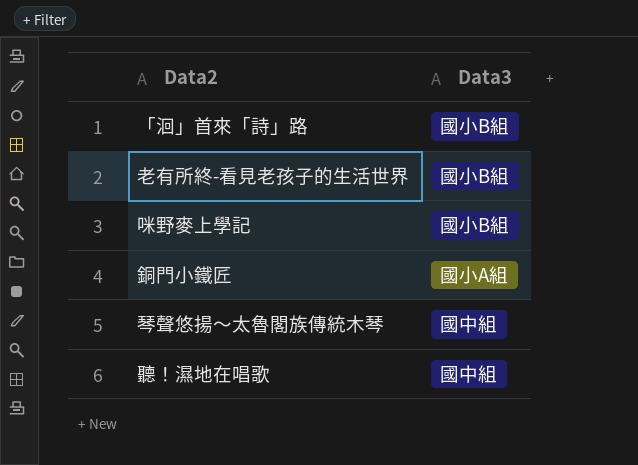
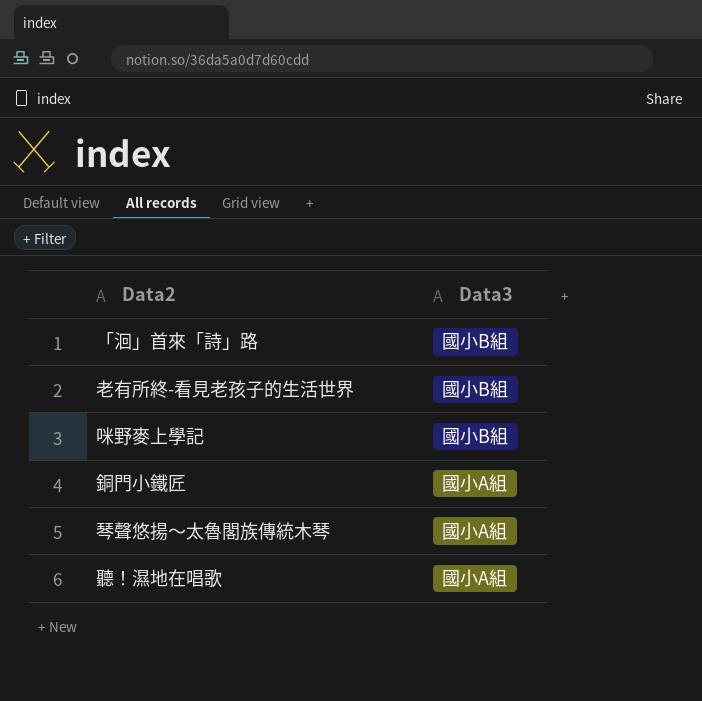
琴聲悠揚～太魯閣族傳統木琴 | Data3: 國中組 -> 國小A組
聽！濕地在唱歌 | Data3: 國中組 -> 國小A組

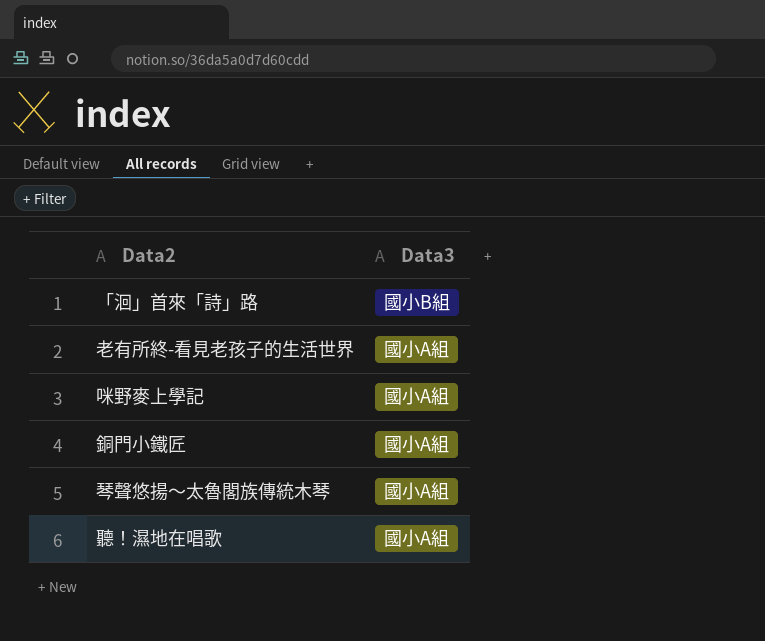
老有所終-看見老孩子的生活世界 | Data3: 國小B組 -> 國小A組
咪野麥上學記 | Data3: 國小B組 -> 國小A組

